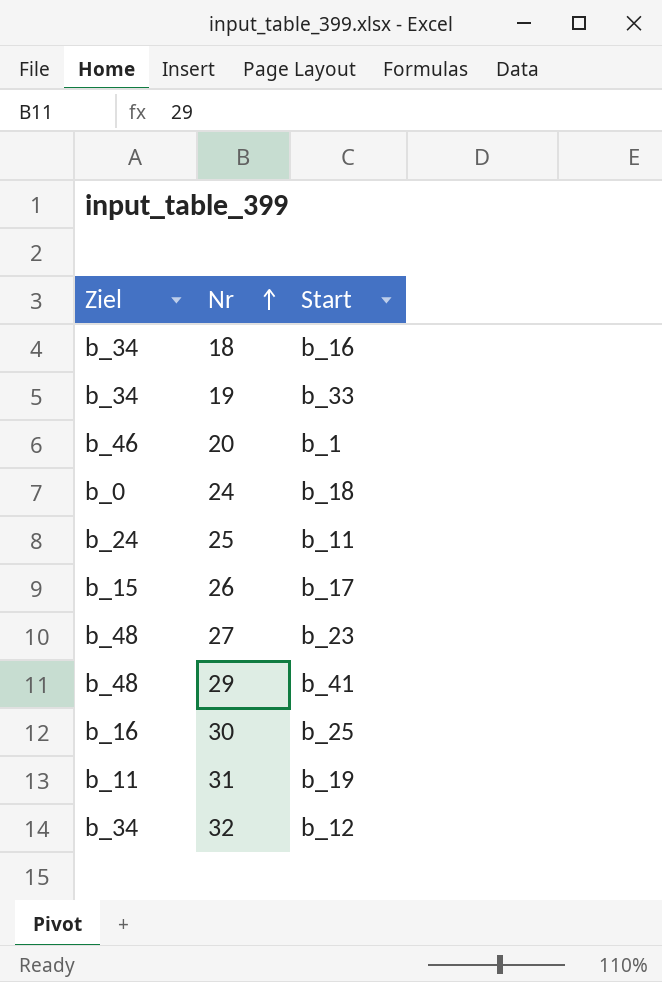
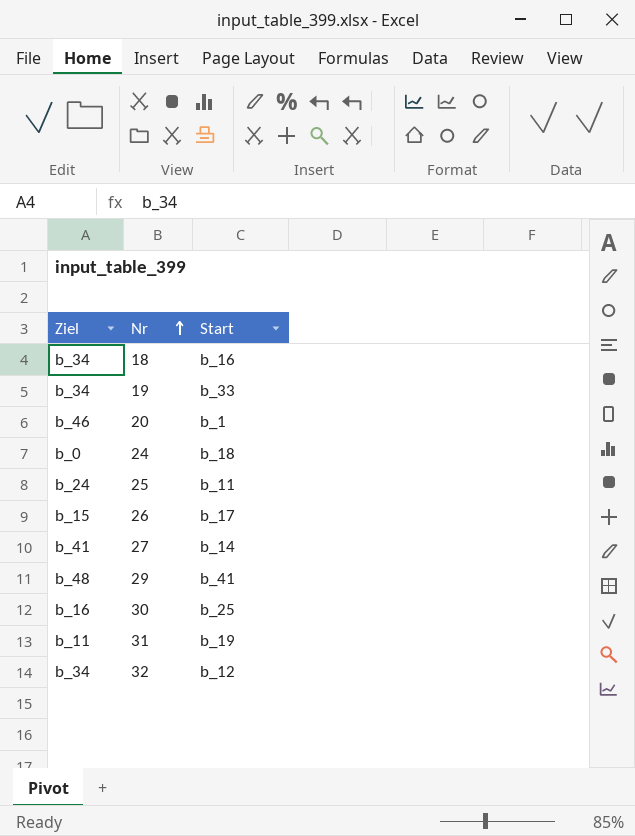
27 | Ziel: b_48 -> b_41
27 | Start: b_23 -> b_14

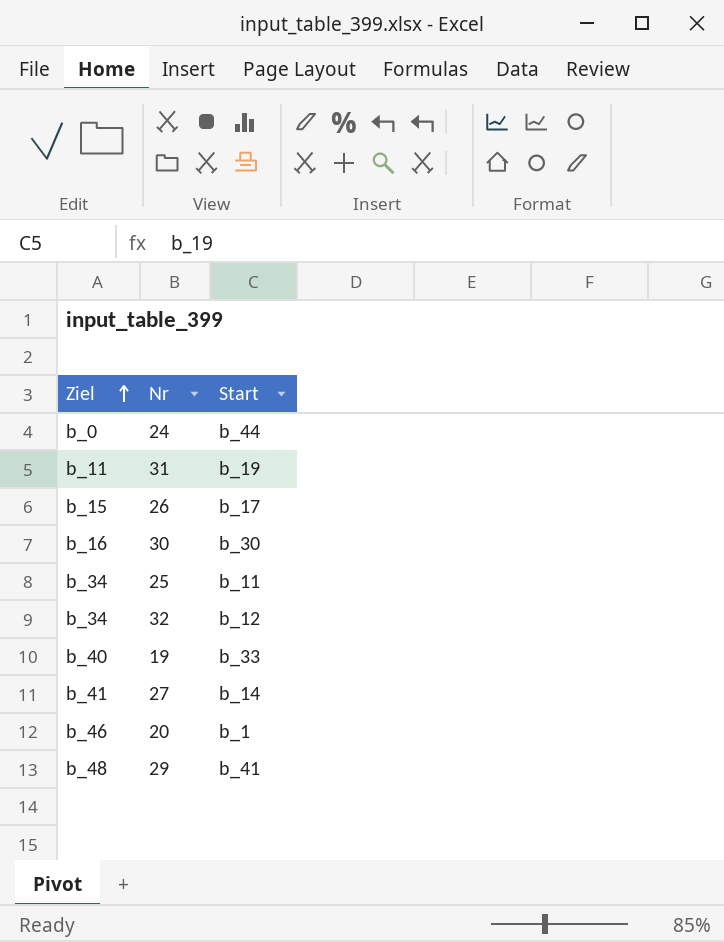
row order: Nr ascending -> Ziel ascending
row 18: b_34 | b_16 -> none
24 | Start: b_18 -> b_44
30 | Start: b_25 -> b_30
25 | Ziel: b_24 -> b_34
19 | Ziel: b_34 -> b_40

